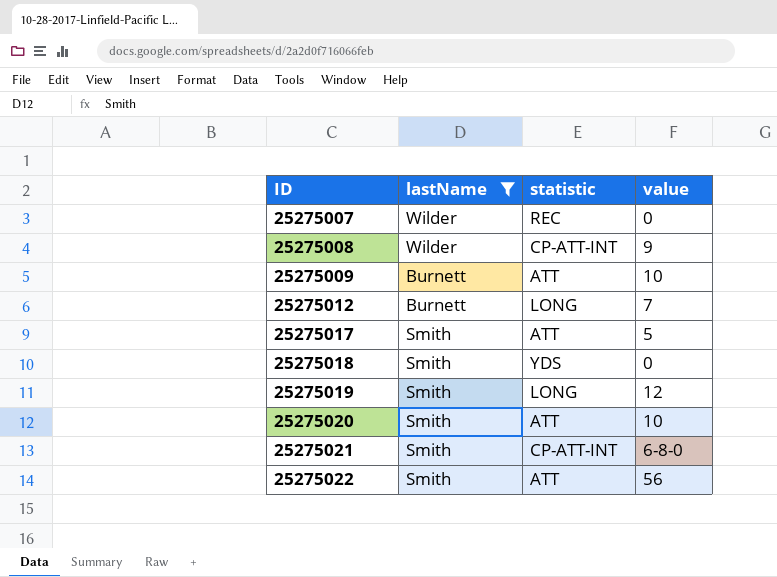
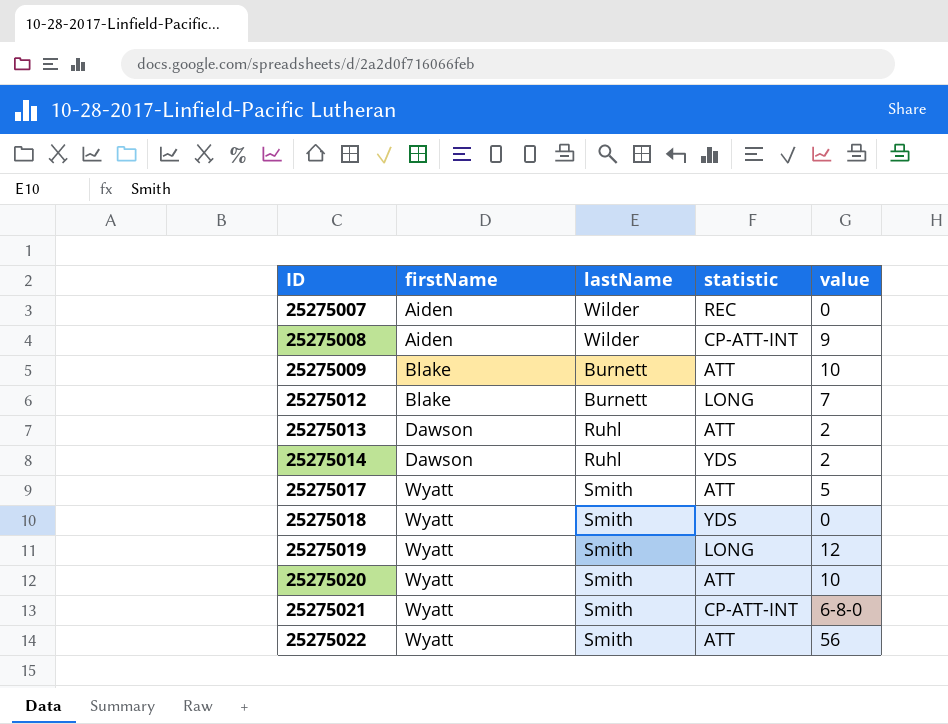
filter: lastName != Ruhl -> none
column firstName | position: none -> 2

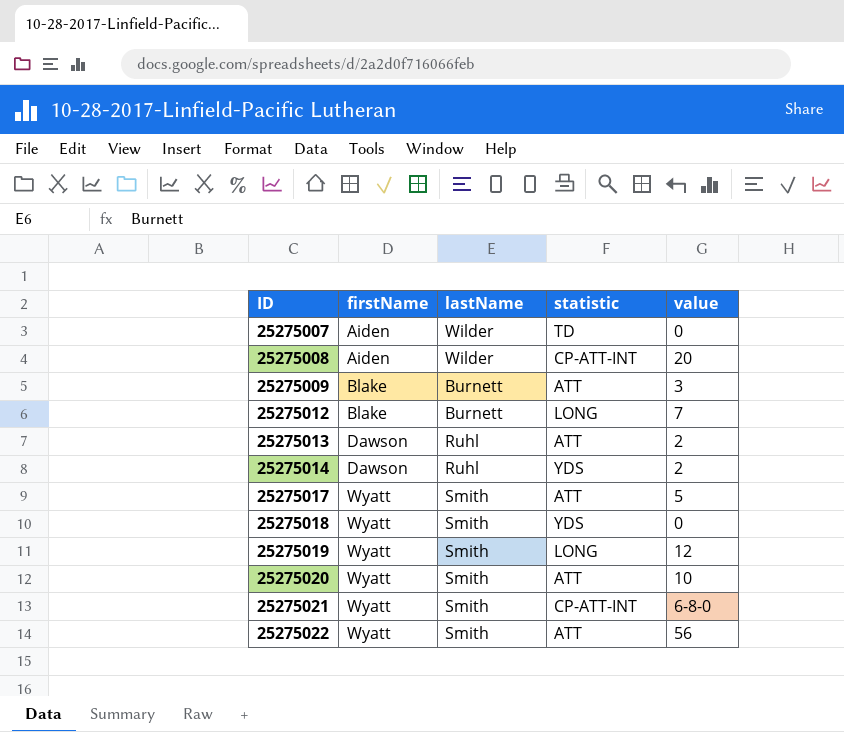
25275007 | statistic: REC -> TD
25275008 | value: 9 -> 20
25275009 | value: 10 -> 3

